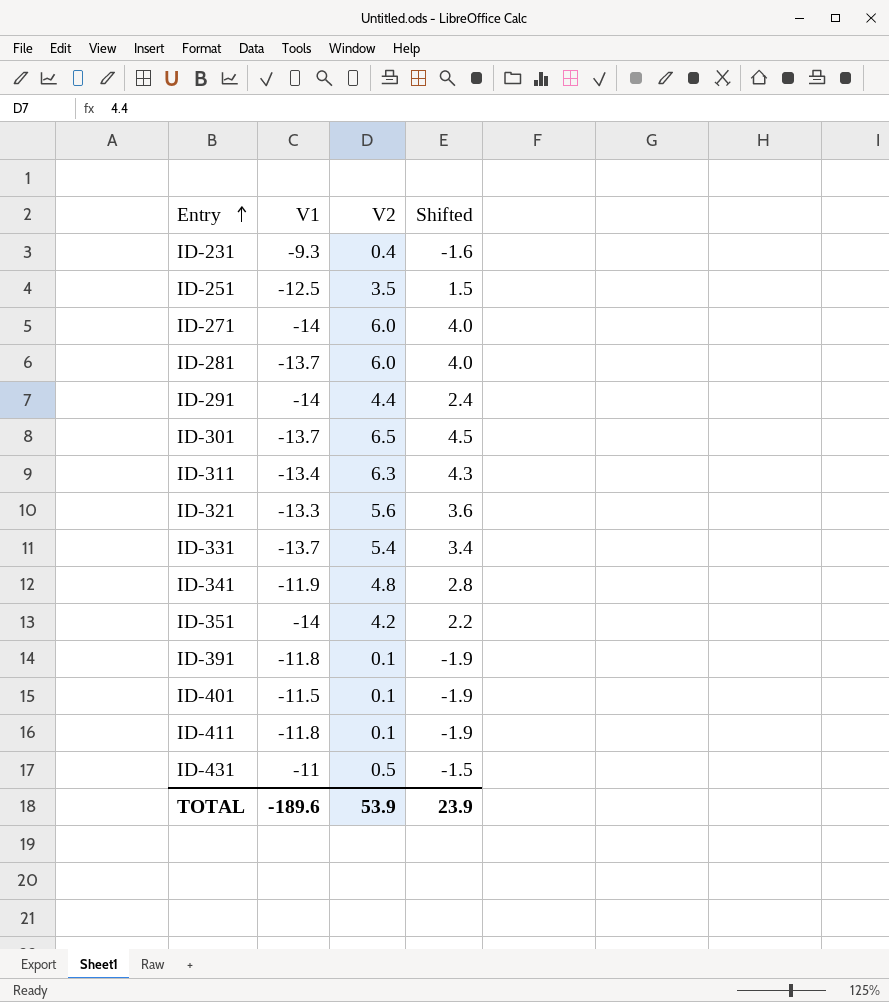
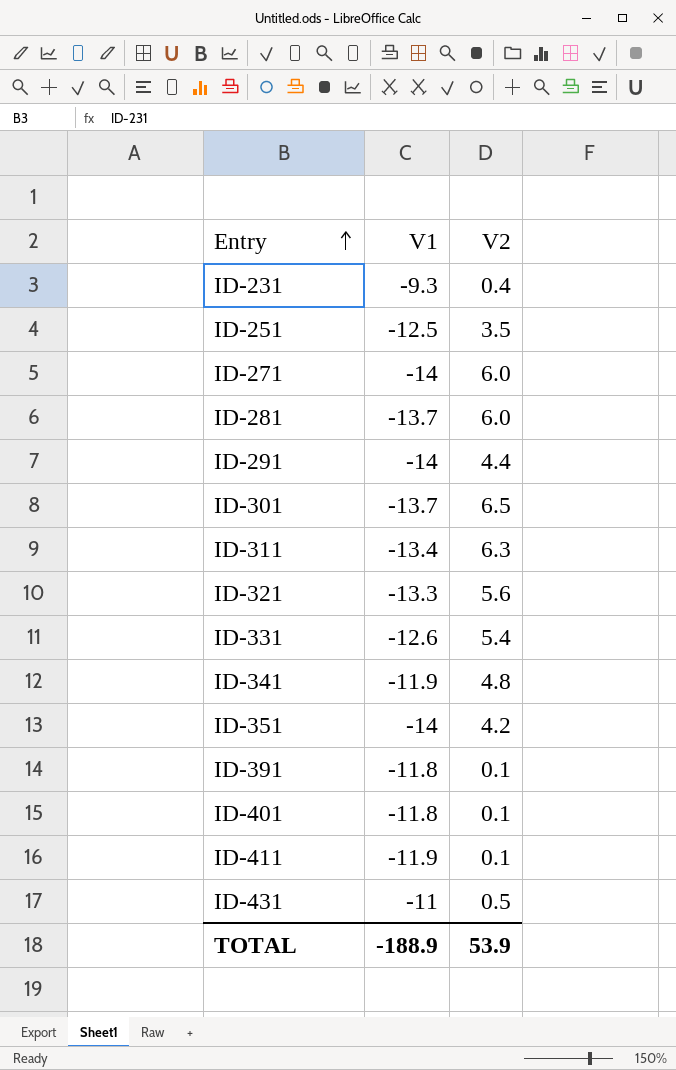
column Shifted | formula: [V2] - 2 -> none
ID-331 | V1: -13.7 -> -12.6
ID-401 | V1: -11.5 -> -11.8
ID-411 | V1: -11.8 -> -11.9
TOTAL | V1: -189.6 -> -188.9

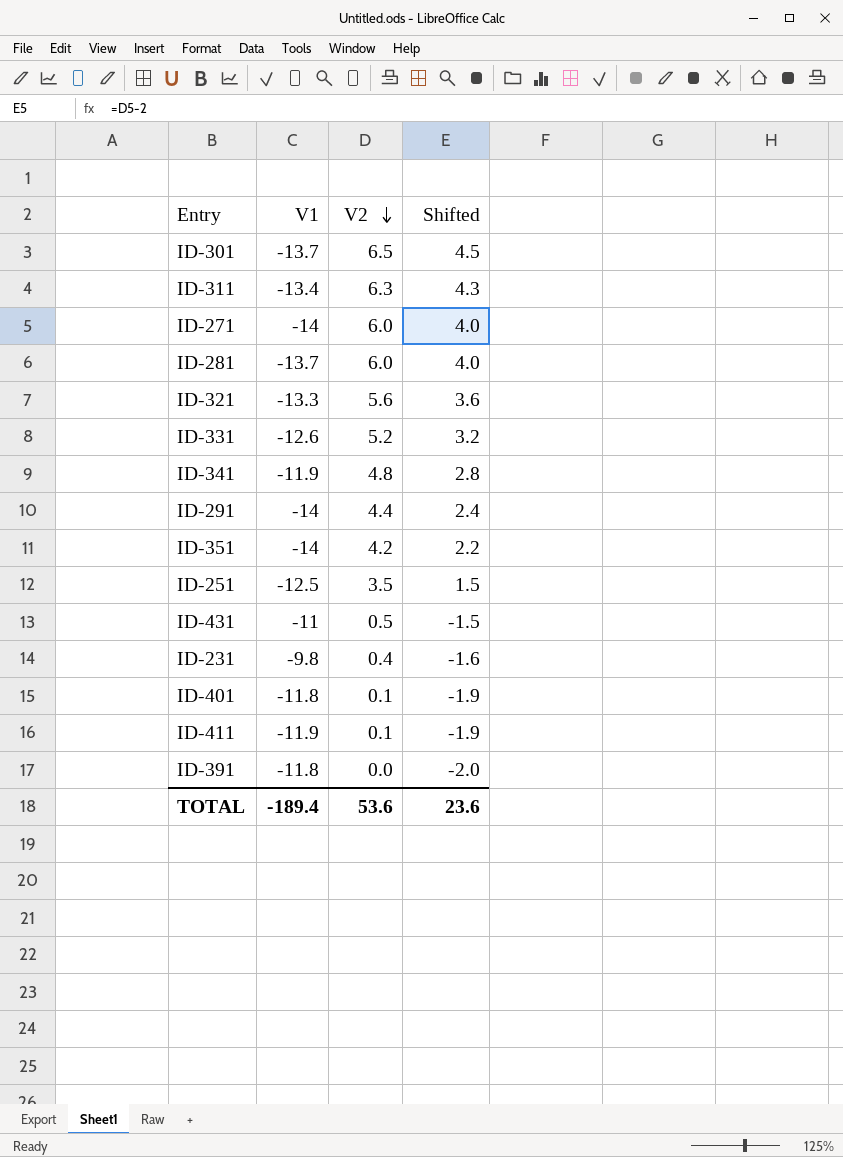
row order: Entry ascending -> V2 descending
column Shifted | formula: none -> [V2] - 2
ID-331 | V2: 5.4 -> 5.2
ID-231 | V1: -9.3 -> -9.8
ID-391 | V2: 0.1 -> 0.0
TOTAL | V1: -188.9 -> -189.4
TOTAL | V2: 53.9 -> 53.6

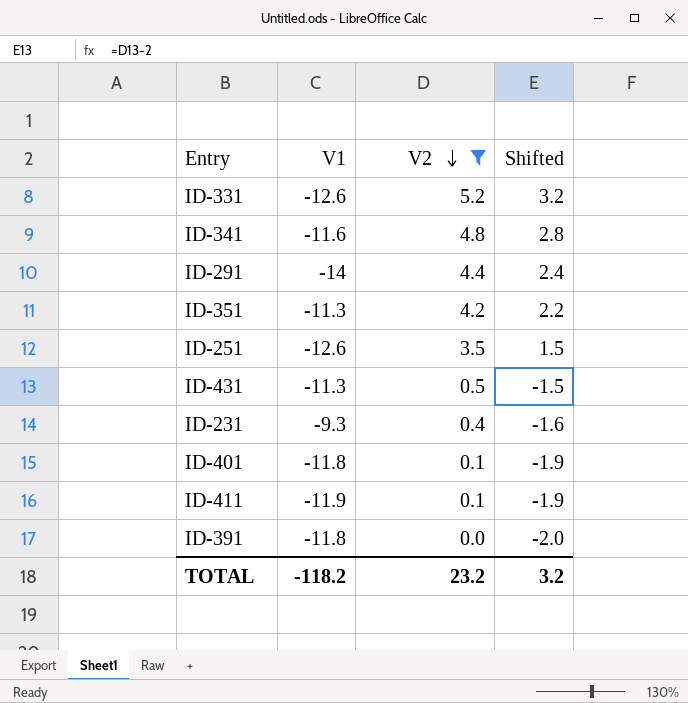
filter: none -> V2 <= 5.2
ID-341 | V1: -11.9 -> -11.6
ID-351 | V1: -14 -> -11.3
ID-251 | V1: -12.5 -> -12.6
ID-431 | V1: -11 -> -11.3
ID-231 | V1: -9.8 -> -9.3
TOTAL | V1: -189.4 -> -118.2
TOTAL | V2: 53.6 -> 23.2
TOTAL | Shifted: 23.6 -> 3.2

